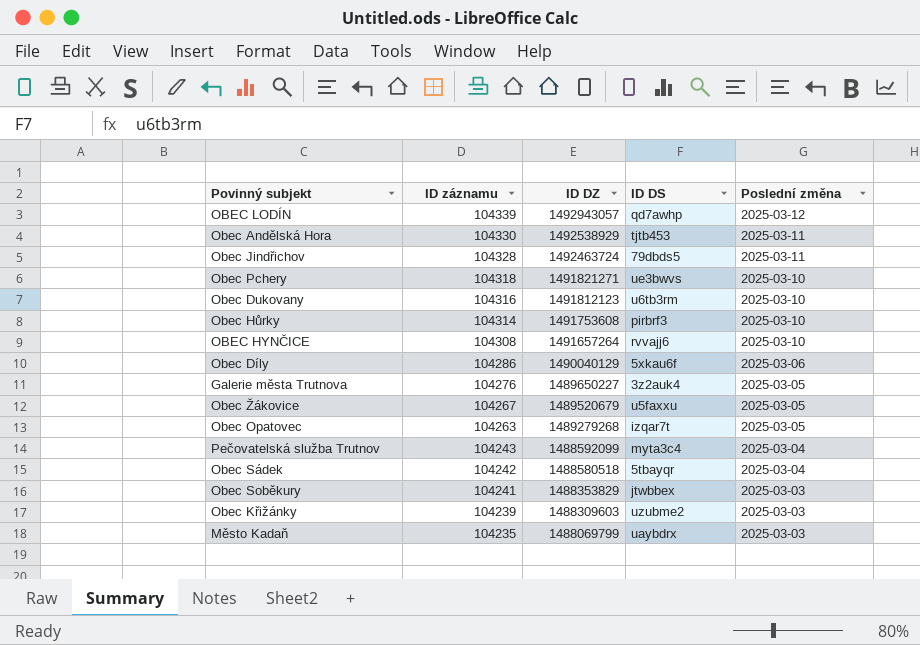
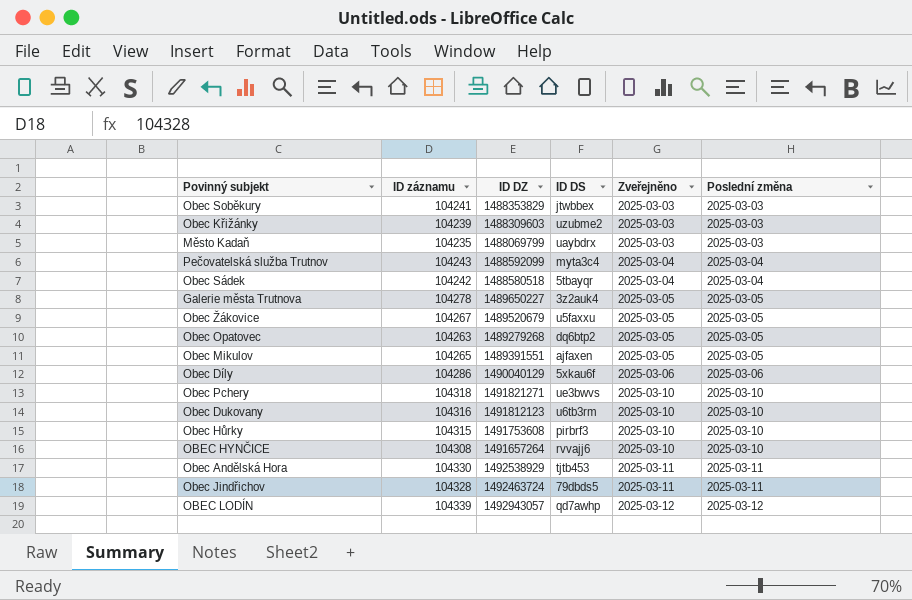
row order: ID záznamu descending -> Zveřejněno ascending
column Zveřejněno | position: none -> 5
Galerie města Trutnova | ID záznamu: 104276 -> 104278
Obec Opatovec | ID DS: izqar7t -> dq6btp2
row Obec Mikulov: none -> 104265 | 1489391551 | ajfaxen | 2025-03-05 | 2025-03-05
Obec Hůrky | ID záznamu: 104314 -> 104315

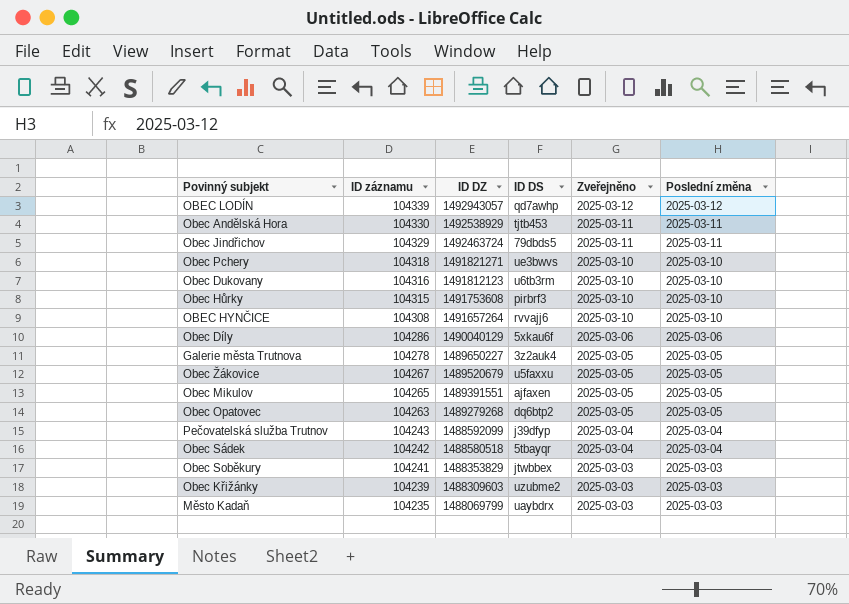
row order: Zveřejněno ascending -> ID záznamu descending
Obec Jindřichov | ID záznamu: 104328 -> 104329
Pečovatelská služba Trutnov | ID DS: myta3c4 -> j39dfyp

